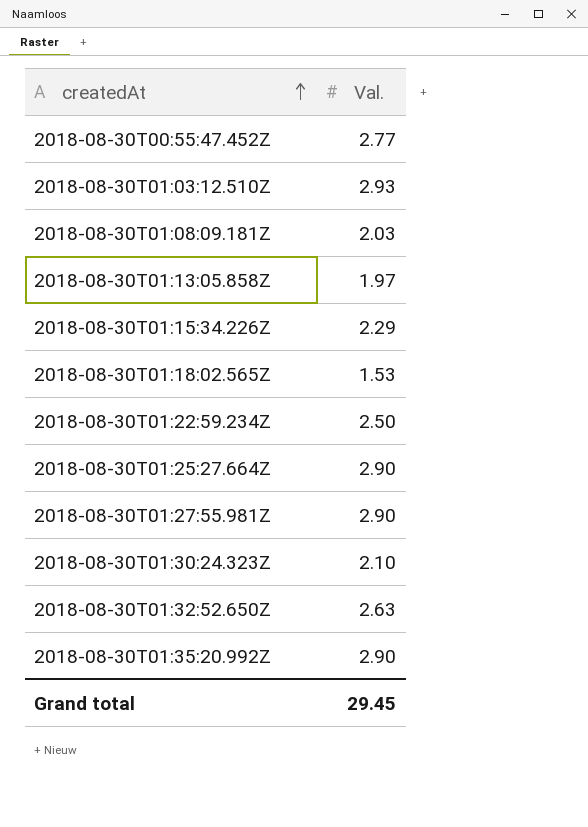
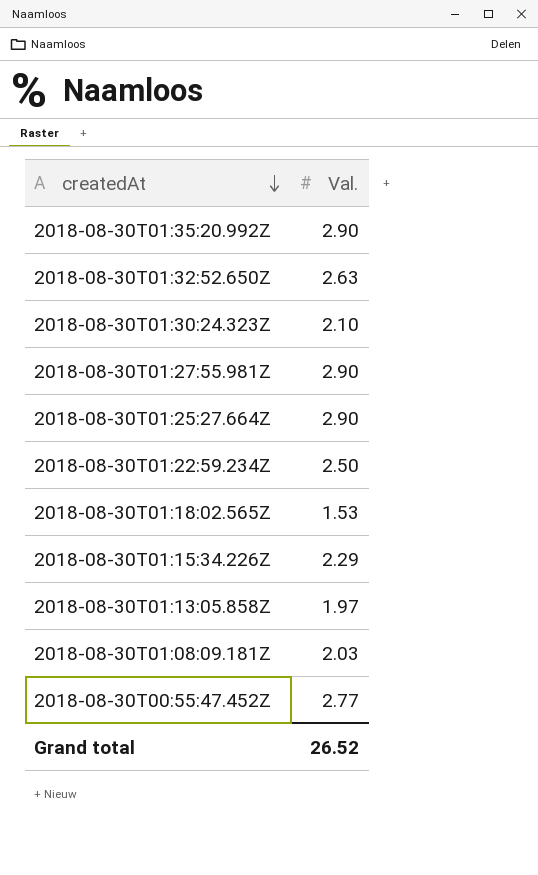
row order: createdAt ascending -> createdAt descending
row 2018-08-30T01:03:12.510Z: 2.93 -> none
Grand total | Val.: 29.45 -> 26.52

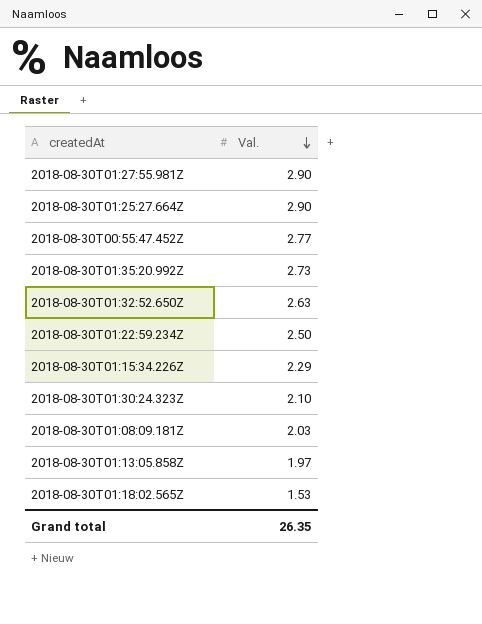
row order: createdAt descending -> Val. descending
2018-08-30T01:35:20.992Z | Val.: 2.90 -> 2.73
Grand total | Val.: 26.52 -> 26.35

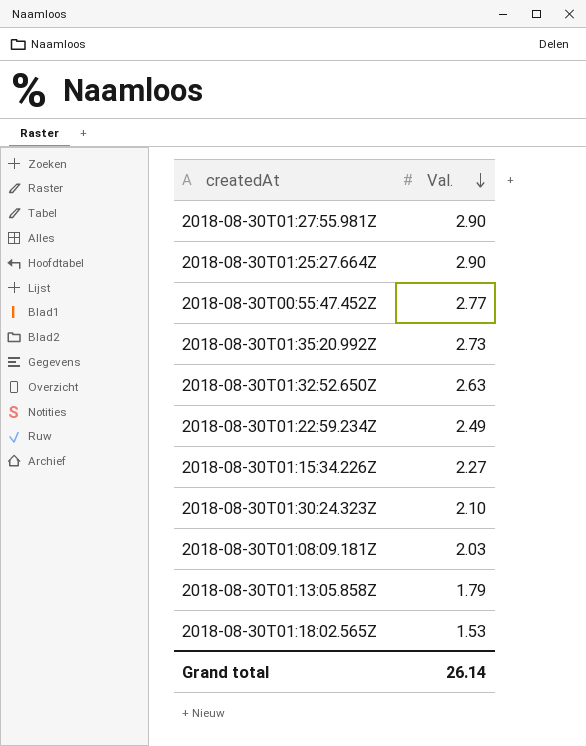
2018-08-30T01:22:59.234Z | Val.: 2.50 -> 2.49
2018-08-30T01:15:34.226Z | Val.: 2.29 -> 2.27
2018-08-30T01:13:05.858Z | Val.: 1.97 -> 1.79
Grand total | Val.: 26.35 -> 26.14

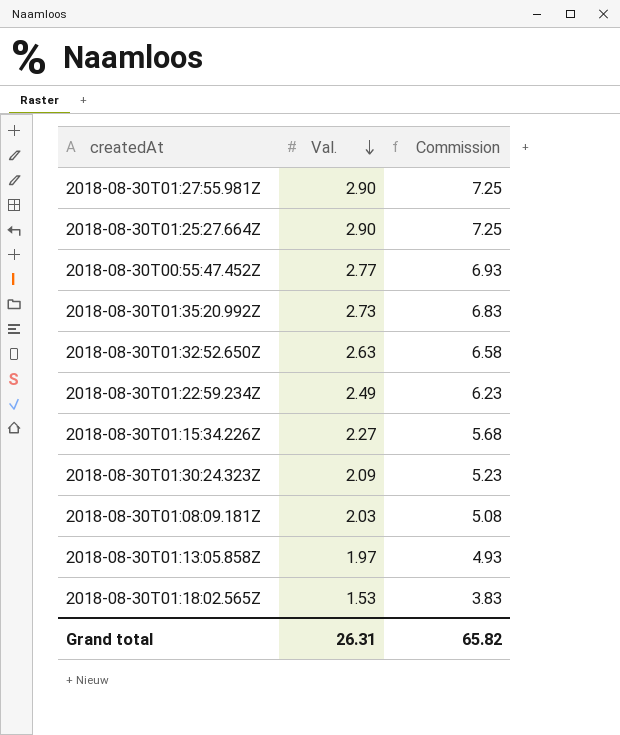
column Commission | formula: none -> [Val.] * 2.5
2018-08-30T01:30:24.323Z | Val.: 2.10 -> 2.09
2018-08-30T01:13:05.858Z | Val.: 1.79 -> 1.97
Grand total | Val.: 26.14 -> 26.31

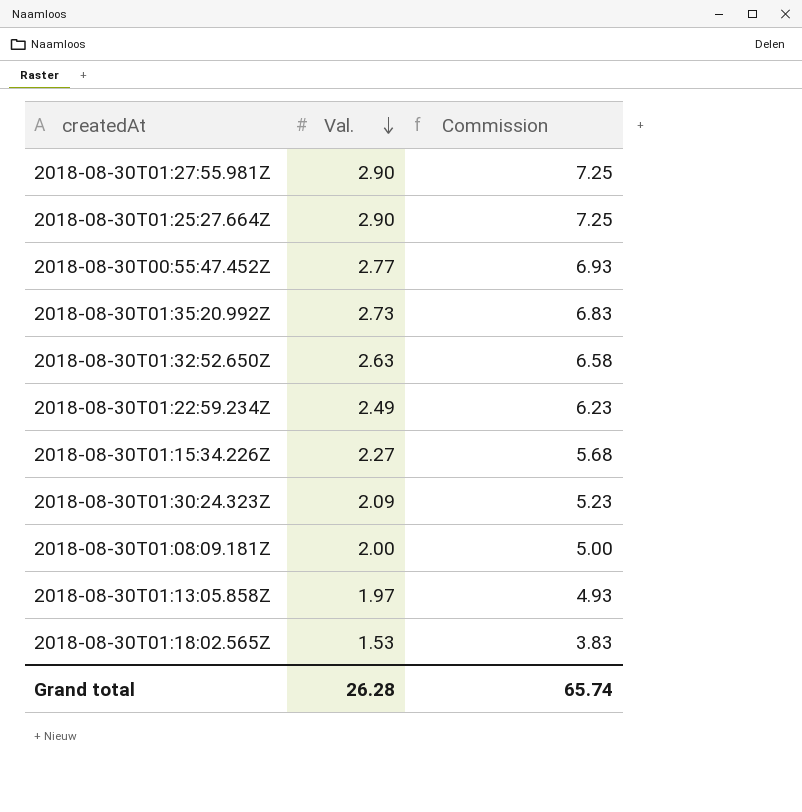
2018-08-30T01:08:09.181Z | Val.: 2.03 -> 2.00
2018-08-30T01:08:09.181Z | Commission: 5.08 -> 5.00
Grand total | Val.: 26.31 -> 26.28
Grand total | Commission: 65.82 -> 65.74

